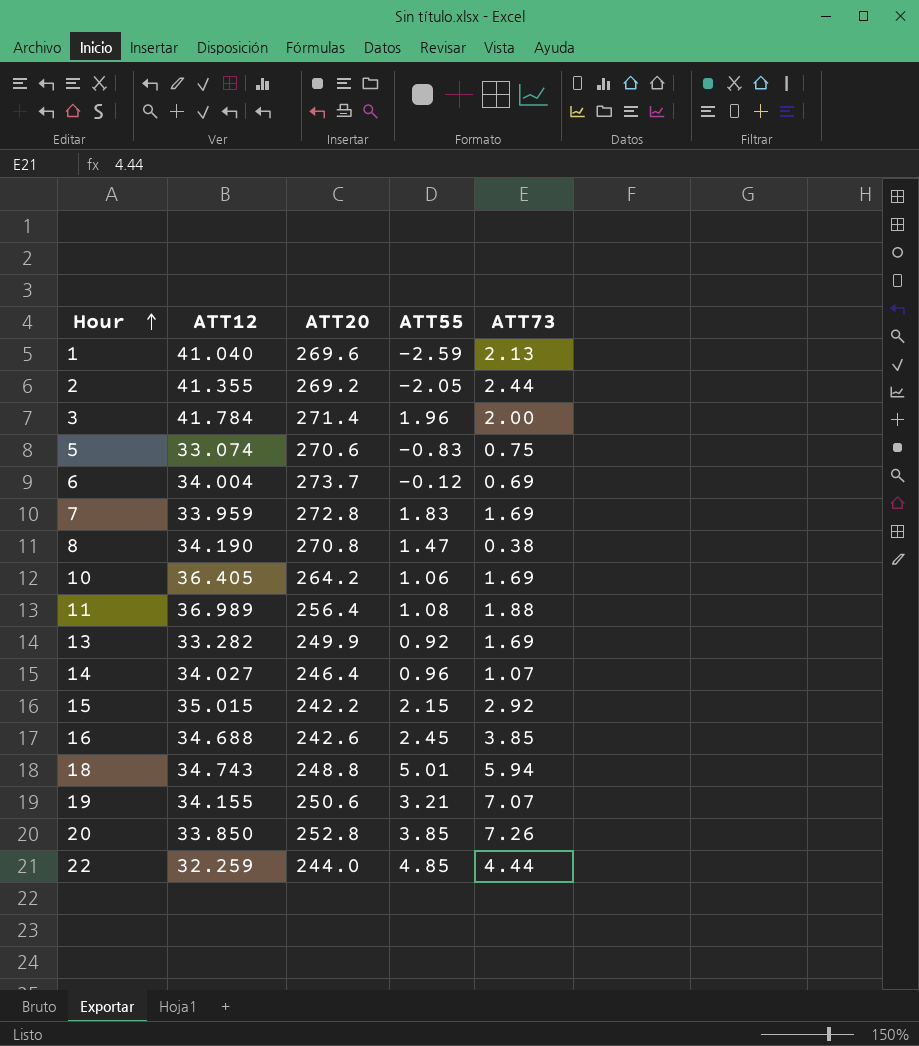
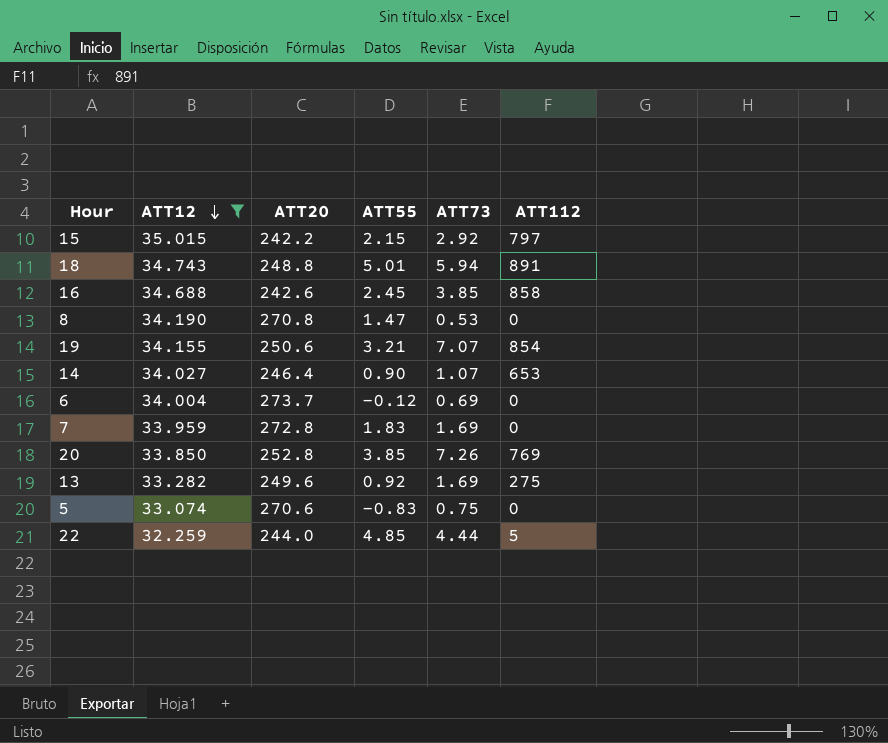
filter: none -> ATT12 <= 35.015
row order: Hour ascending -> ATT12 descending
column ATT112 | position: none -> 6
8 | ATT73: 0.38 -> 0.53
14 | ATT55: 0.96 -> 0.90
13 | ATT20: 249.9 -> 249.6

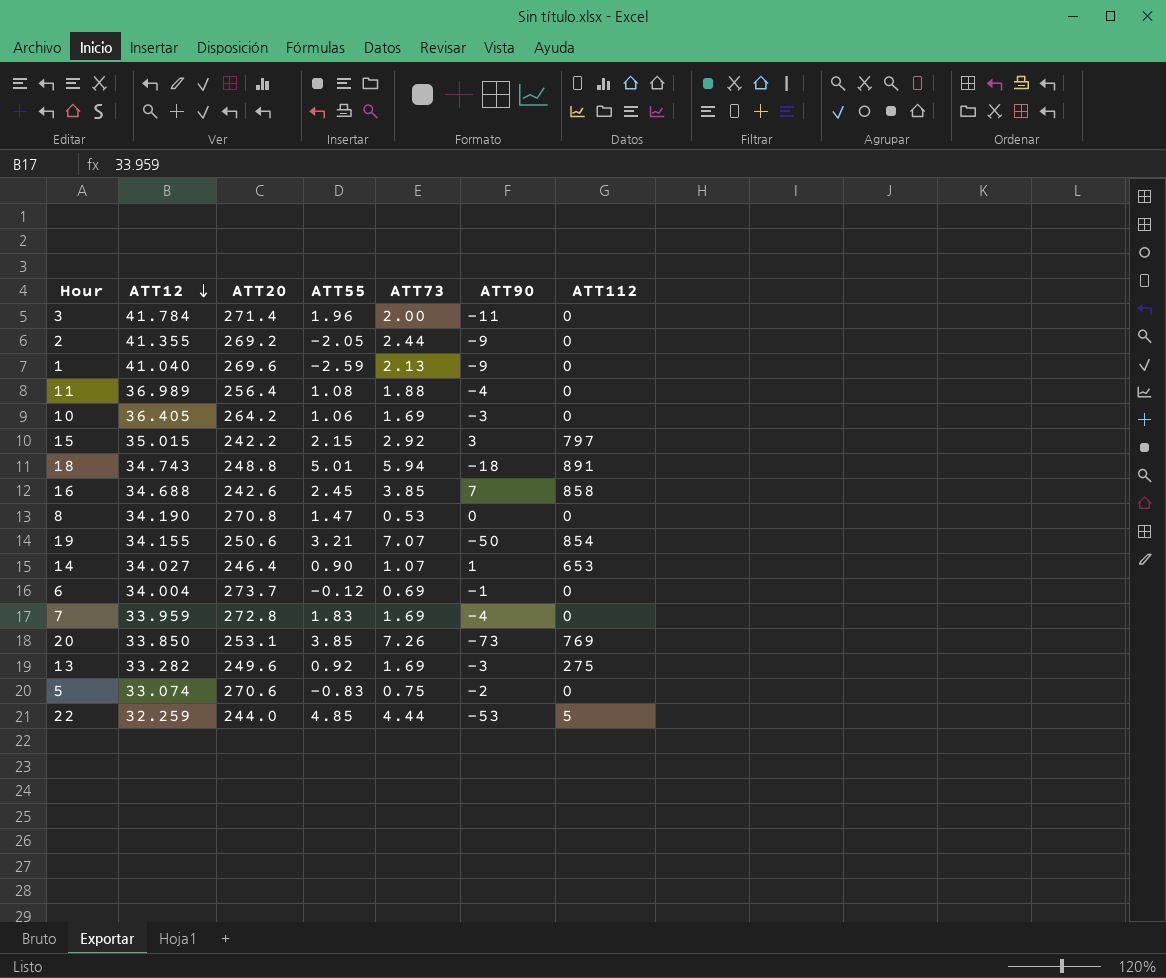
filter: ATT12 <= 35.015 -> none
column ATT90 | position: none -> 6
20 | ATT20: 252.8 -> 253.1

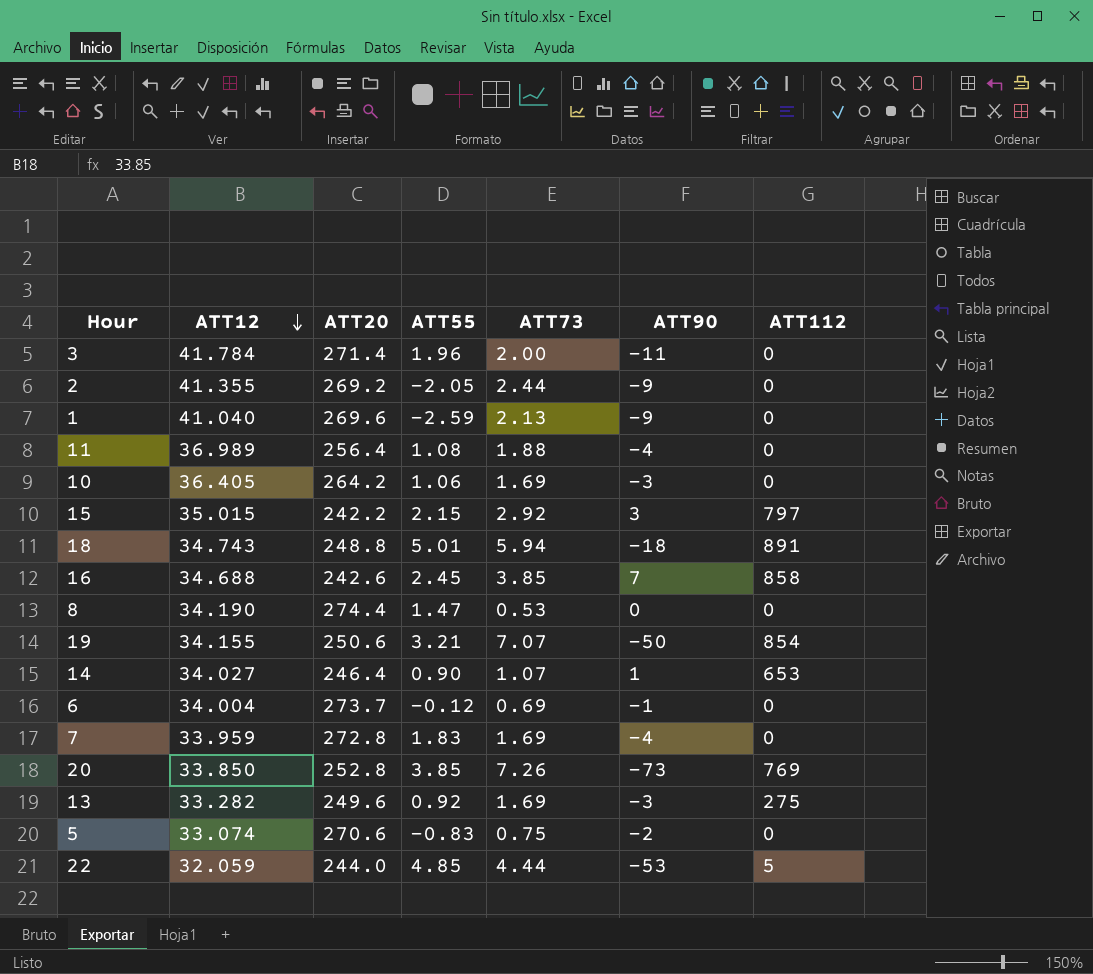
8 | ATT20: 270.8 -> 274.4
20 | ATT20: 253.1 -> 252.8
22 | ATT12: 32.259 -> 32.059

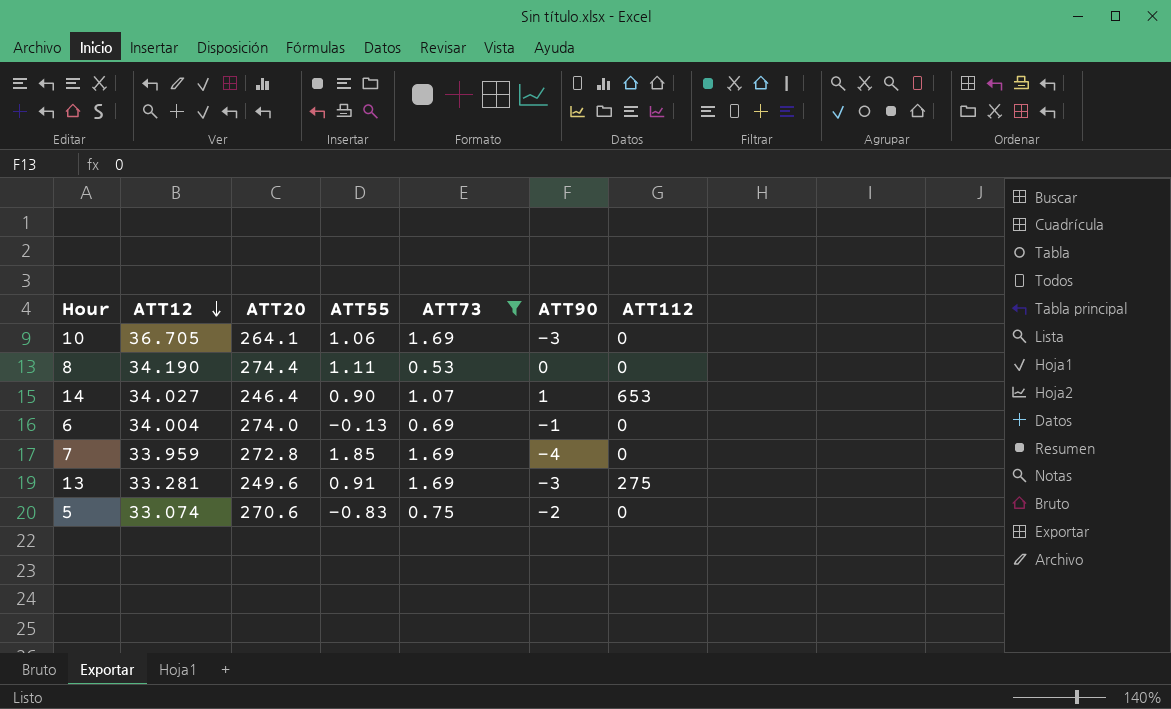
filter: none -> ATT73 <= 1.69
10 | ATT12: 36.405 -> 36.705
10 | ATT20: 264.2 -> 264.1
8 | ATT55: 1.47 -> 1.11
6 | ATT20: 273.7 -> 274.0
6 | ATT55: -0.12 -> -0.13
7 | ATT55: 1.83 -> 1.85
13 | ATT12: 33.282 -> 33.281
13 | ATT55: 0.92 -> 0.91

